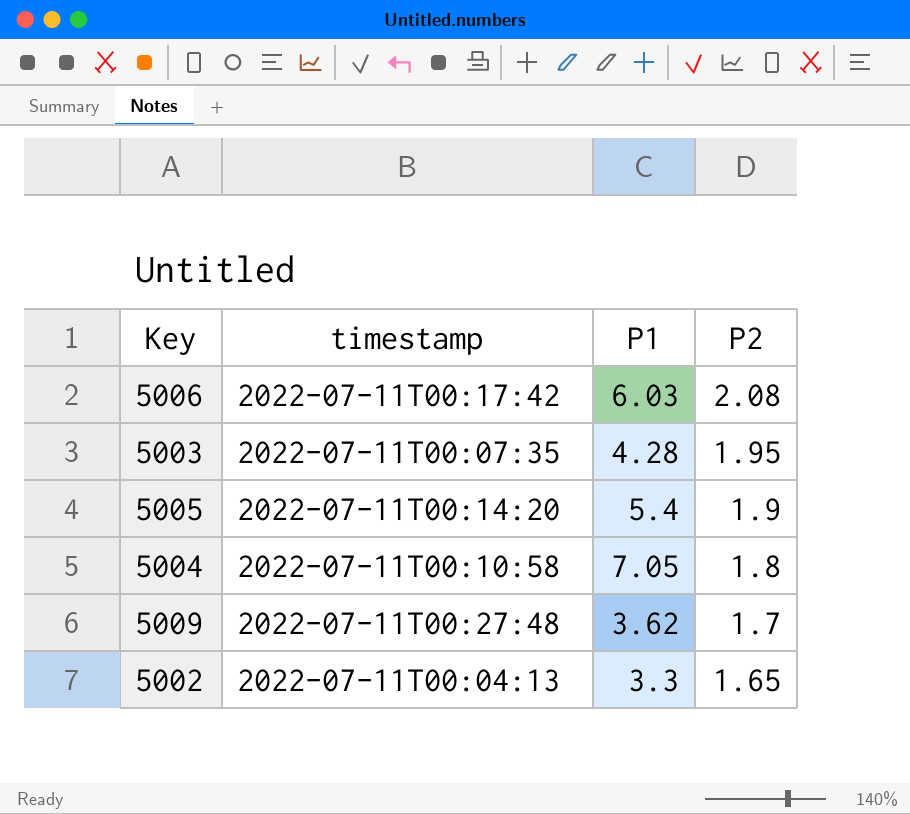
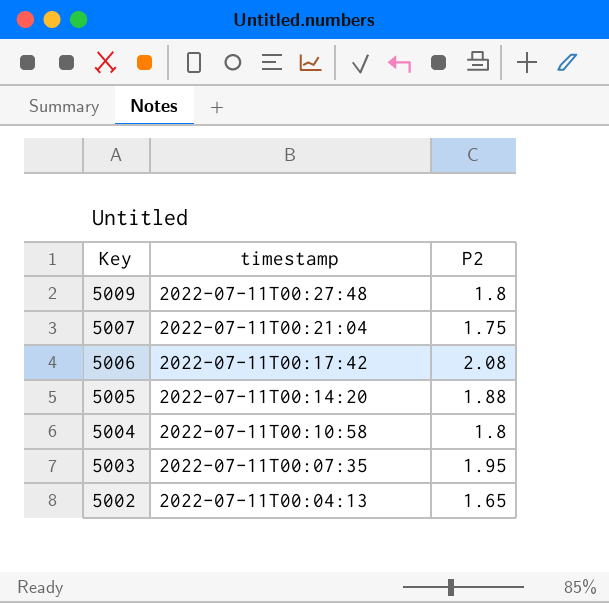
row order: P2 descending -> Key descending
column P1 | position: 3 -> none
5009 | P2: 1.7 -> 1.8
row 5007: none -> 2022-07-11T00:21:04 | 1.75
5005 | P2: 1.9 -> 1.88

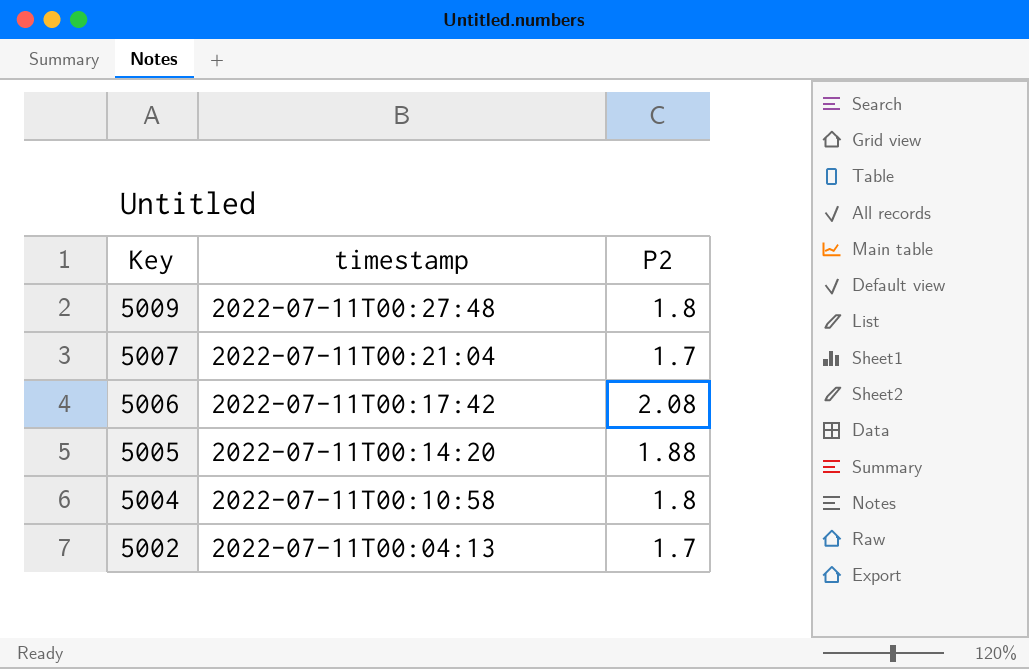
row 5003: 2022-07-11T00:07:35 | 1.95 -> none
5007 | P2: 1.75 -> 1.7
5002 | P2: 1.65 -> 1.7

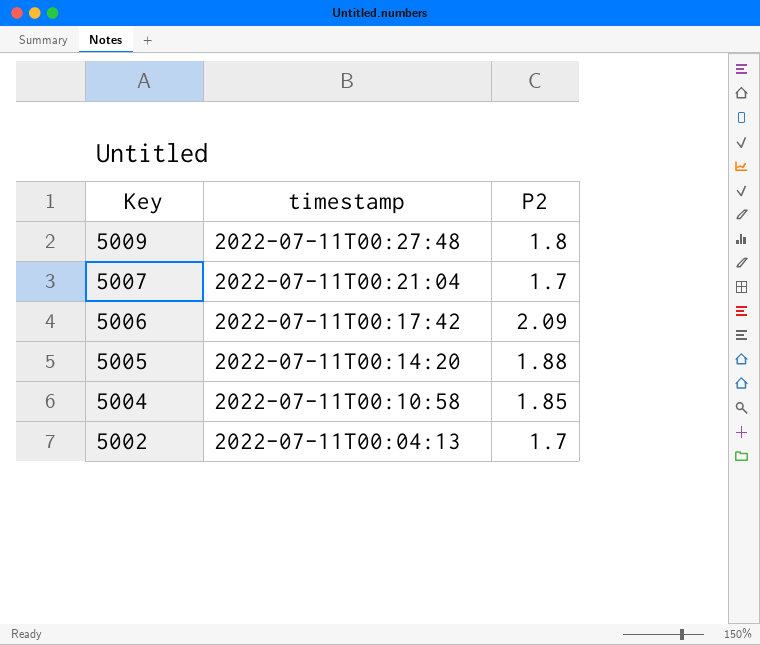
5006 | P2: 2.08 -> 2.09
5004 | P2: 1.8 -> 1.85

